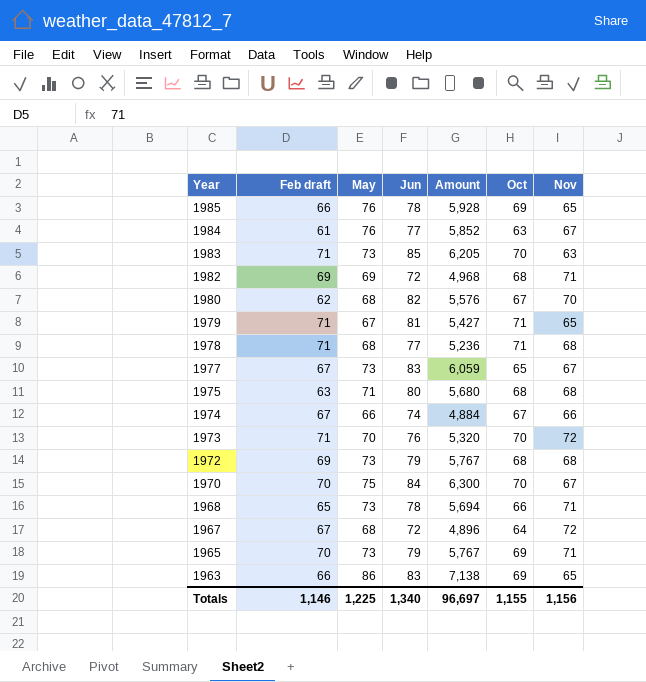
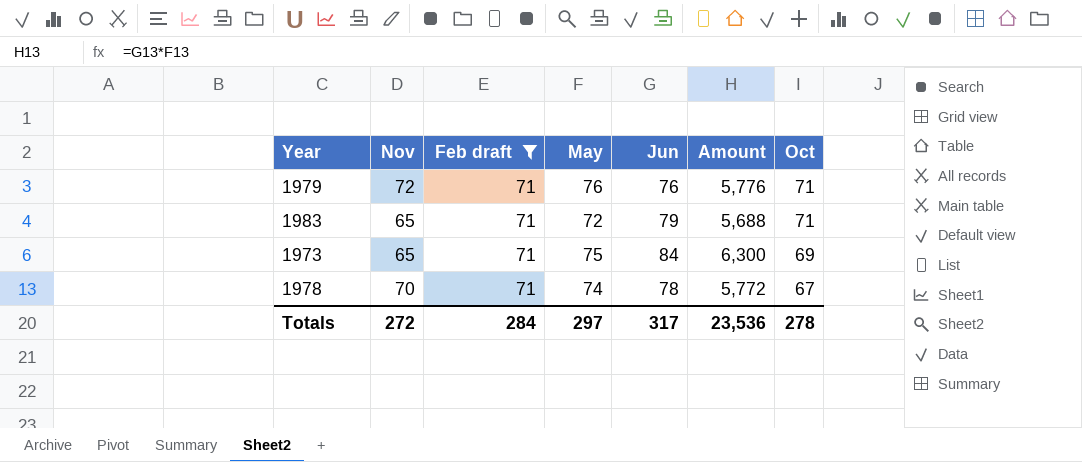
filter: none -> Feb draft = 71
row order: Year descending -> Oct descending
column Nov | position: 7 -> 2
1979 | Nov: 65 -> 72
1979 | May: 67 -> 76
1979 | Jun: 81 -> 76
1979 | Amount: 5,427 -> 5,776
1983 | Nov: 63 -> 65
1983 | May: 73 -> 72
1983 | Jun: 85 -> 79
1983 | Amount: 6,205 -> 5,688
1983 | Oct: 70 -> 71
1973 | Nov: 72 -> 65
1973 | May: 70 -> 75
1973 | Jun: 76 -> 84
1973 | Amount: 5,320 -> 6,300
1973 | Oct: 70 -> 69
1978 | Nov: 68 -> 70
1978 | May: 68 -> 74
1978 | Jun: 77 -> 78
1978 | Amount: 5,236 -> 5,772
1978 | Oct: 71 -> 67
Totals | Nov: 1,156 -> 272
Totals | Feb draft: 1,146 -> 284
Totals | May: 1,225 -> 297
Totals | Jun: 1,340 -> 317
Totals | Amount: 96,697 -> 23,536
Totals | Oct: 1,155 -> 278

